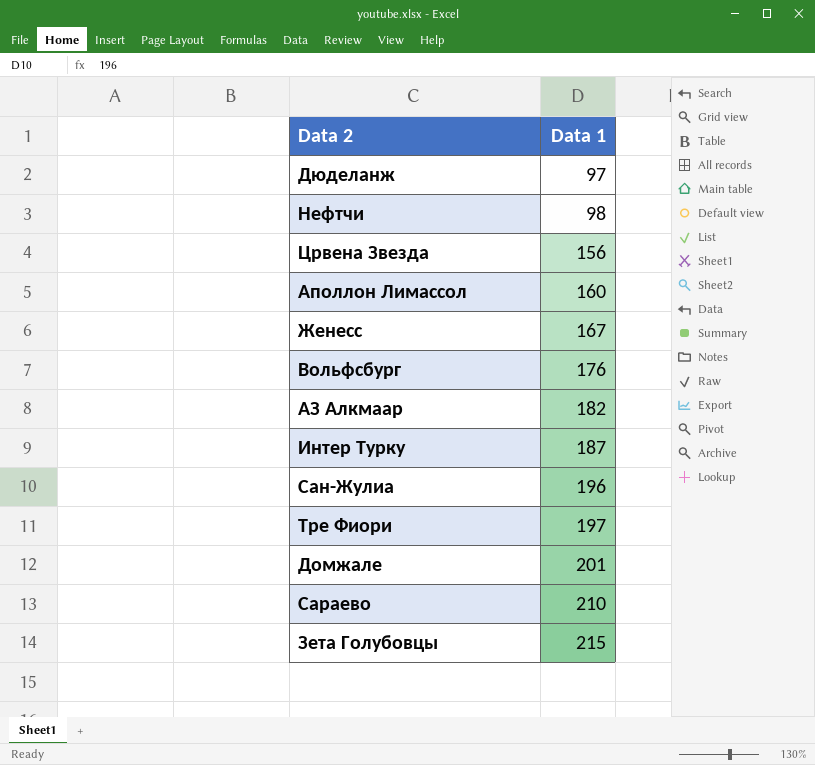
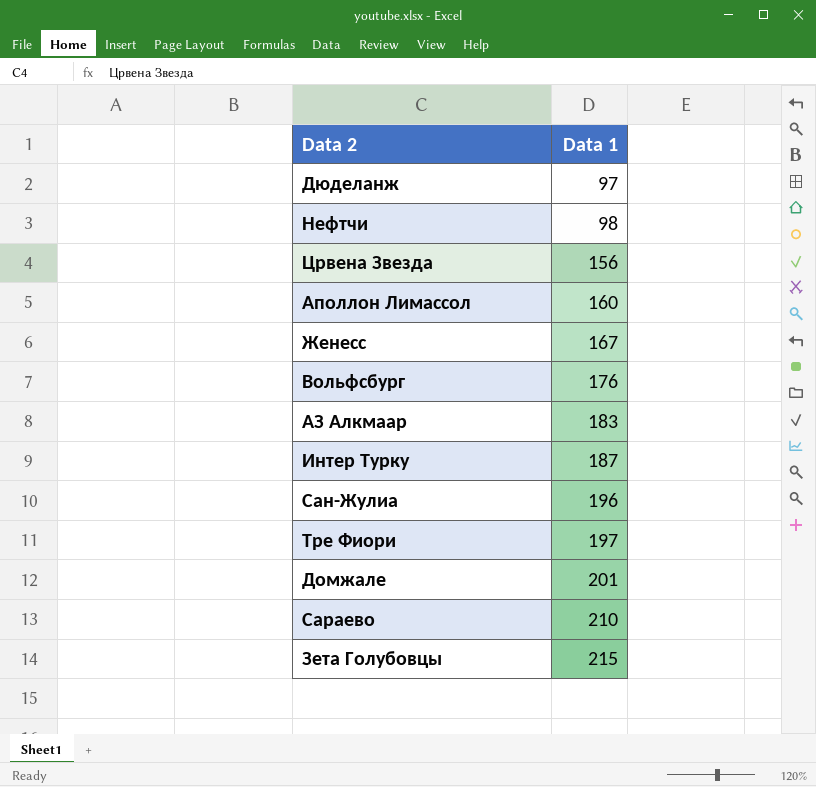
АЗ Алкмаар | Data 1: 182 -> 183

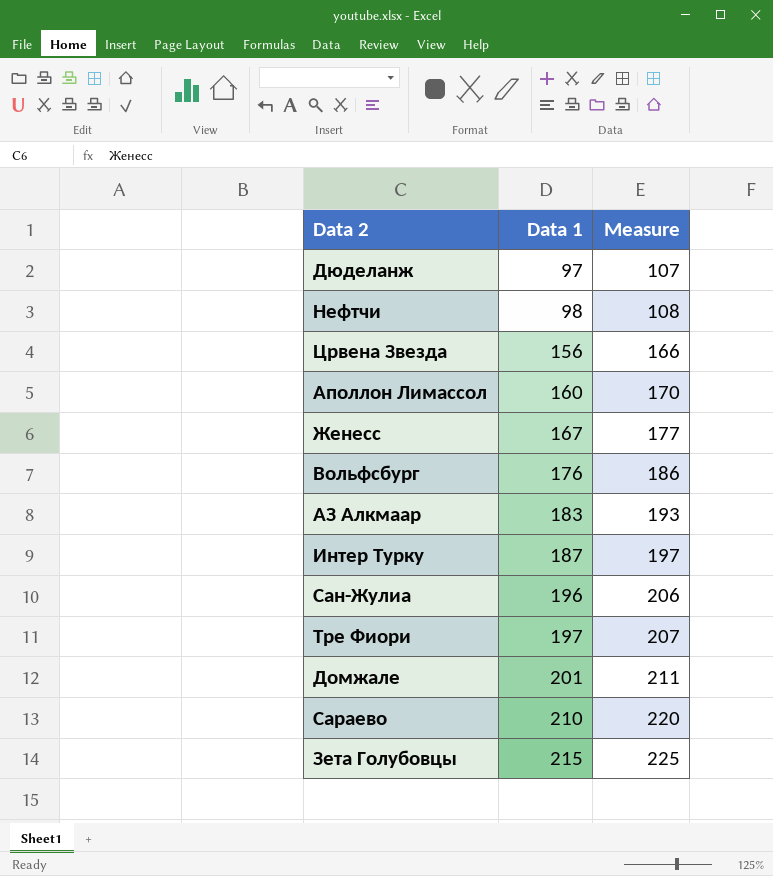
column Measure | formula: none -> [Data 1] + 10

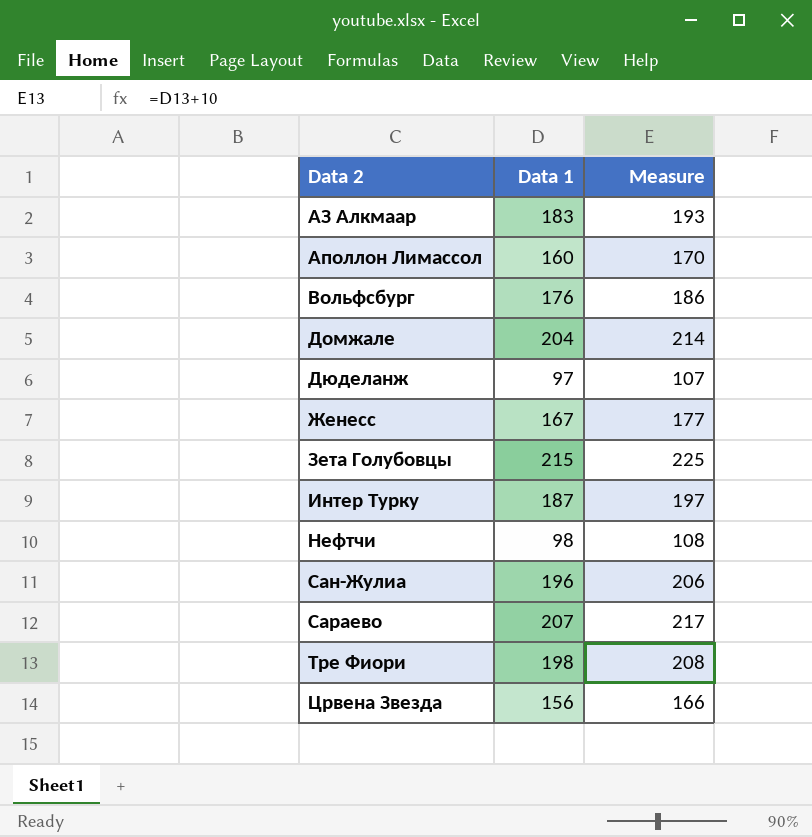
row order: Data 1 ascending -> Data 2 ascending
Домжале | Data 1: 201 -> 204
Домжале | Measure: 211 -> 214
Сараево | Data 1: 210 -> 207
Сараево | Measure: 220 -> 217
Тре Фиори | Data 1: 197 -> 198
Тре Фиори | Measure: 207 -> 208

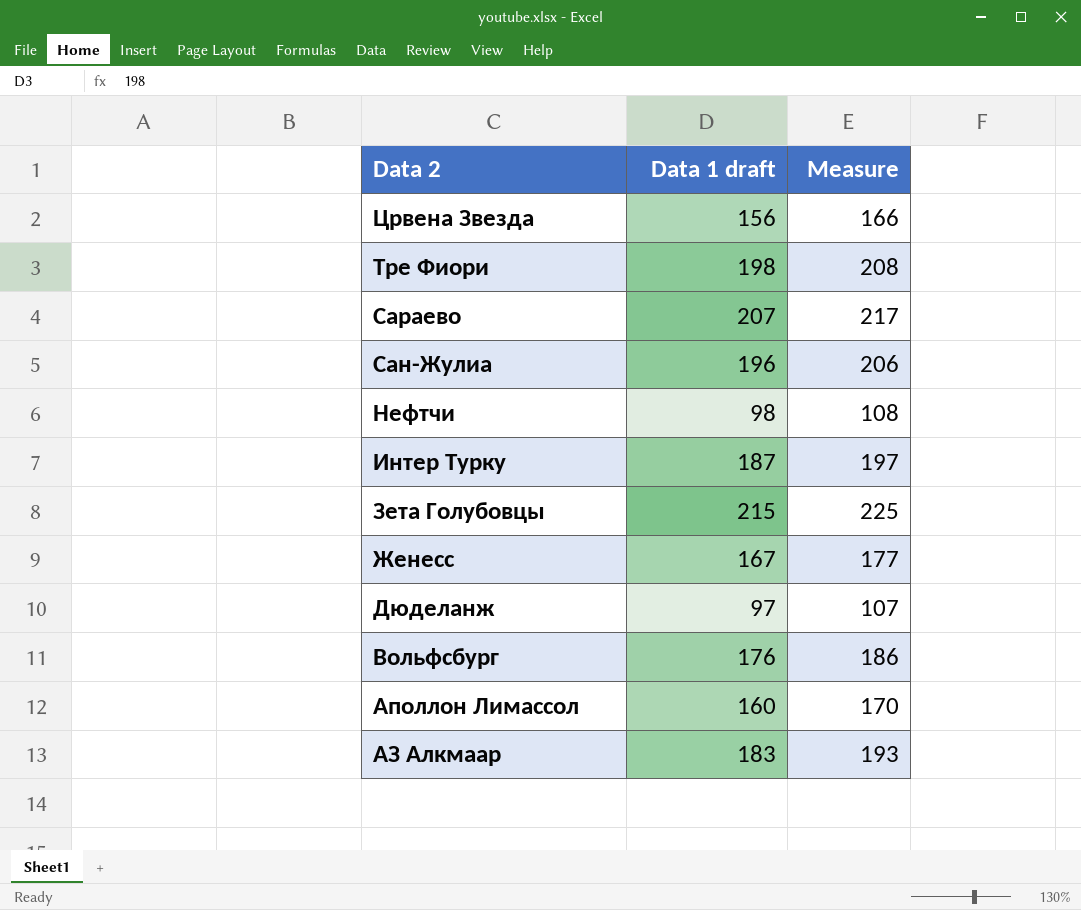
row order: Data 2 ascending -> Data 2 descending
column name: Data 1 -> Data 1 draft
row Домжале: 204 | 214 -> none

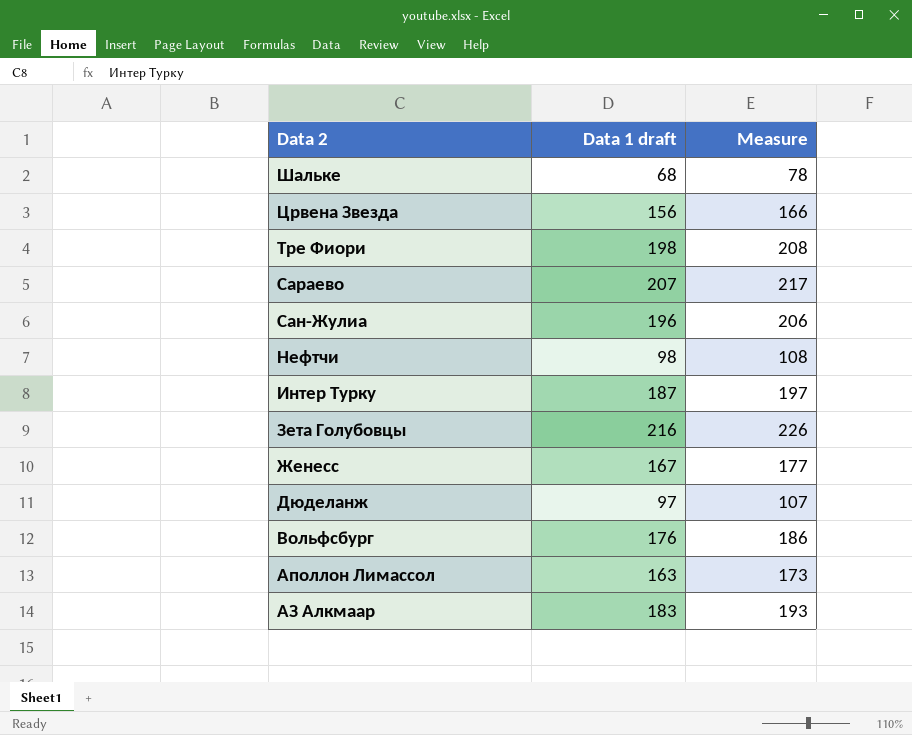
row Шальке: none -> 68 | 78
Зета Голубовцы | Data 1 draft: 215 -> 216
Зета Голубовцы | Measure: 225 -> 226
Аполлон Лимассол | Data 1 draft: 160 -> 163
Аполлон Лимассол | Measure: 170 -> 173

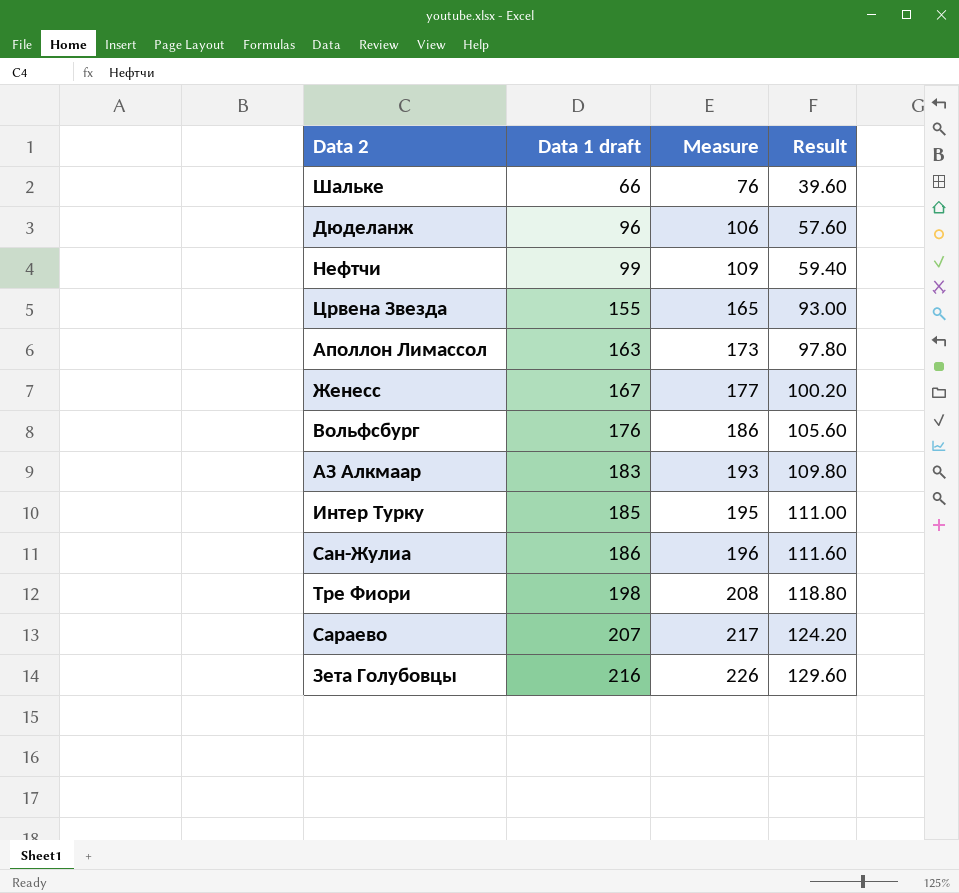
row order: Data 2 descending -> Data 1 draft ascending
column Result | formula: none -> [Data 1 draft] * 0.6
Шальке | Data 1 draft: 68 -> 66
Шальке | Measure: 78 -> 76
Дюделанж | Data 1 draft: 97 -> 96
Дюделанж | Measure: 107 -> 106
Нефтчи | Data 1 draft: 98 -> 99
Нефтчи | Measure: 108 -> 109
Црвена Звезда | Data 1 draft: 156 -> 155
Црвена Звезда | Measure: 166 -> 165
Интер Турку | Data 1 draft: 187 -> 185
Интер Турку | Measure: 197 -> 195
Сан-Жулиа | Data 1 draft: 196 -> 186
Сан-Жулиа | Measure: 206 -> 196

